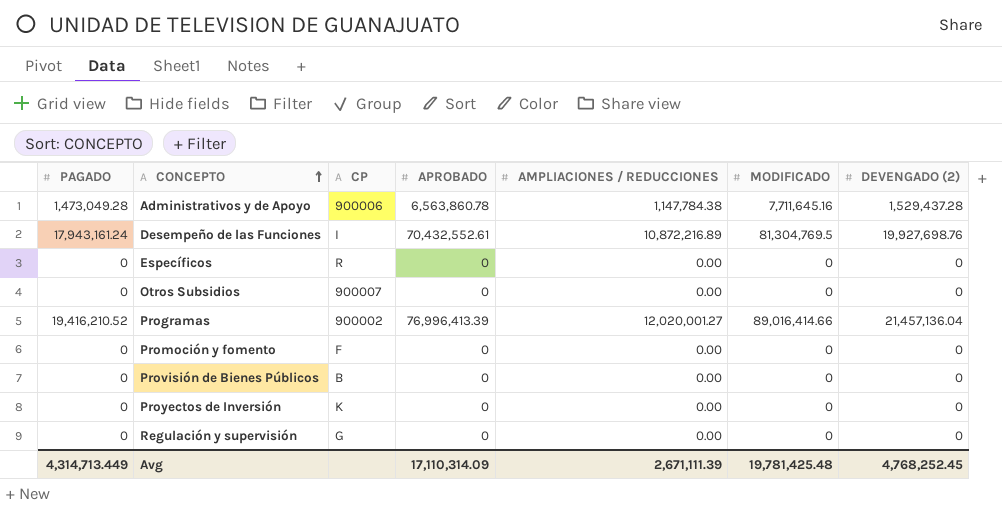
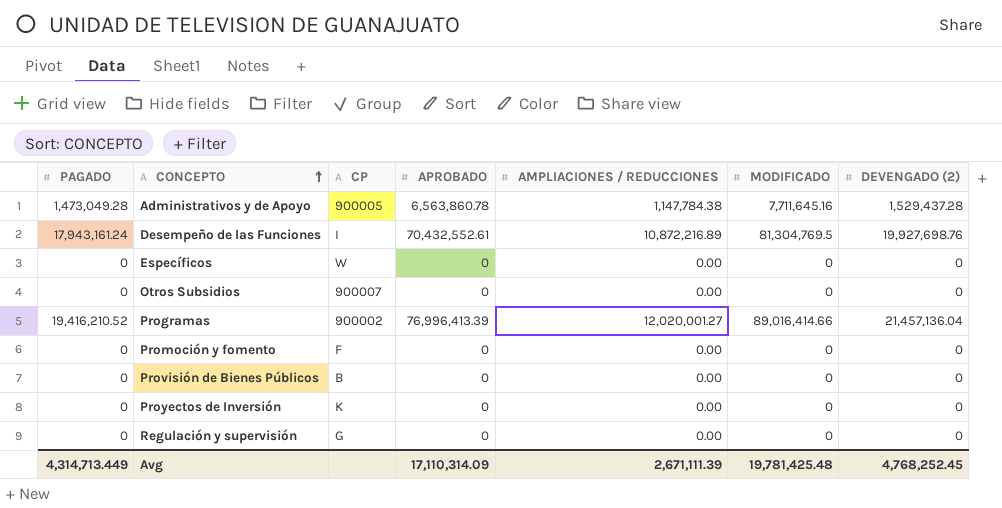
Administrativos y de Apoyo | CP: 900006 -> 900005
Específicos | CP: R -> W

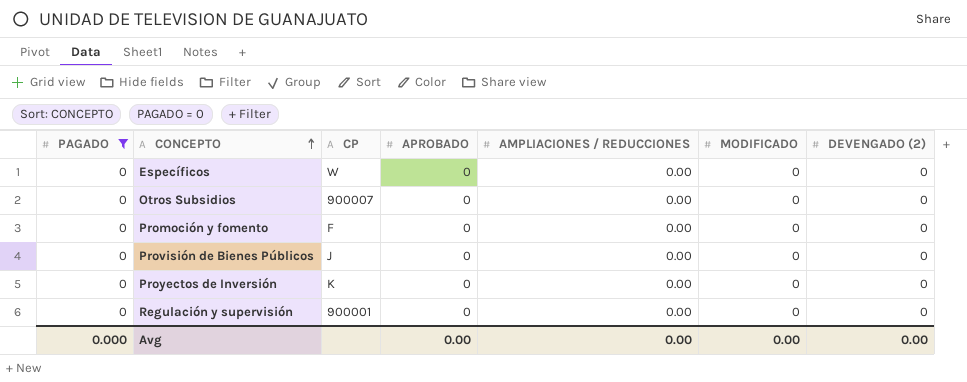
filter: none -> PAGADO = 0
Provisión de Bienes Públicos | CP: B -> J
Regulación y supervisión | CP: G -> 900001
Avg | PAGADO: 4,314,713.449 -> 0.000
Avg | APROBADO: 17,110,314.09 -> 0.00
Avg | AMPLIACIONES / REDUCCIONES: 2,671,111.39 -> 0.00
Avg | MODIFICADO: 19,781,425.48 -> 0.00
Avg | DEVENGADO (2): 4,768,252.45 -> 0.00

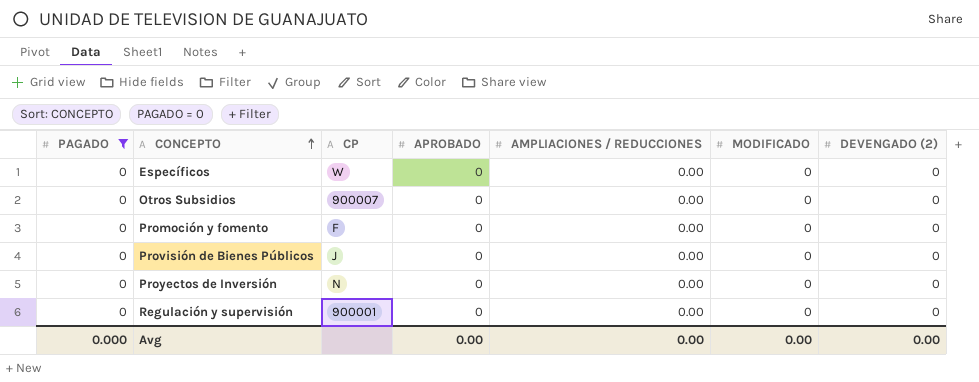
Proyectos de Inversión | CP: K -> N

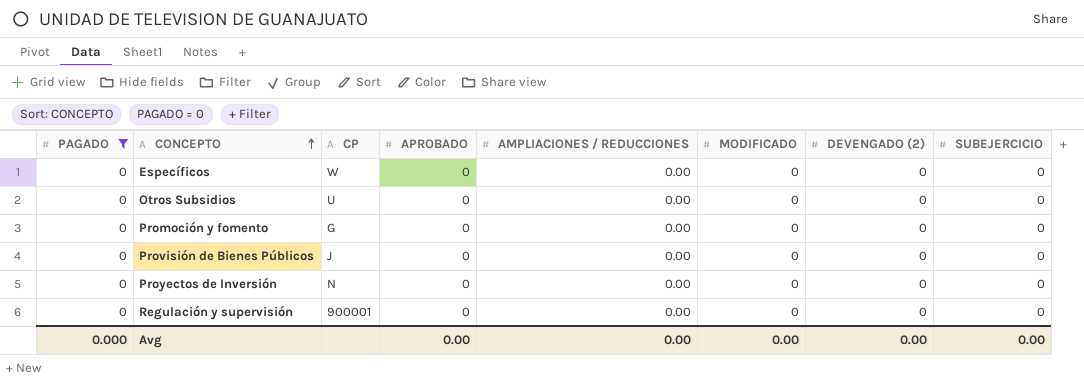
column SUBEJERCICIO | position: none -> 8
Otros Subsidios | CP: 900007 -> U
Promoción y fomento | CP: F -> G

